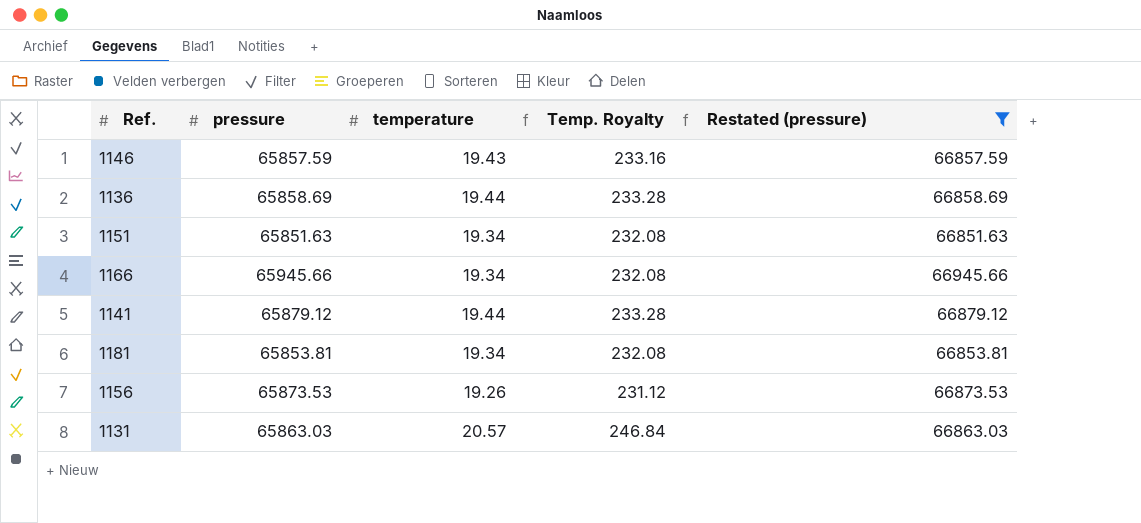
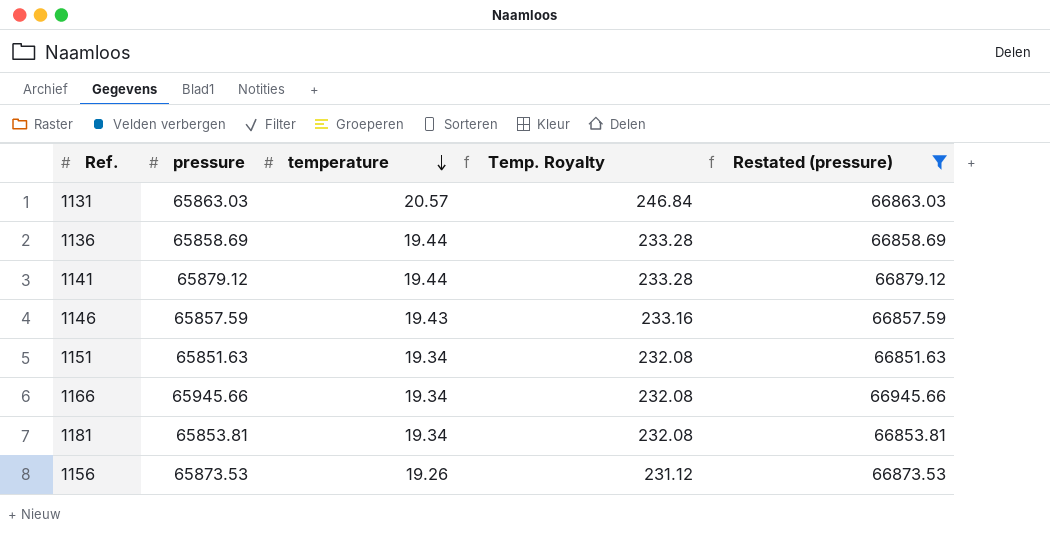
row order: none -> temperature descending

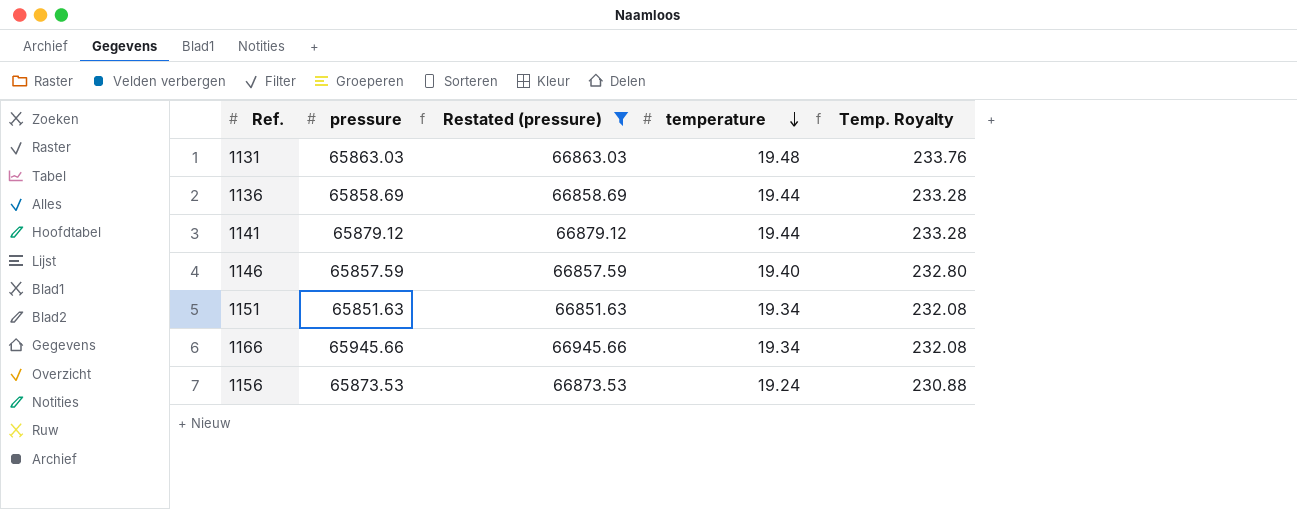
column Restated (pressure) | position: 5 -> 3
row 1181: 65853.81 | 19.34 | 232.08 | 66853.81 -> none
1131 | temperature: 20.57 -> 19.48
1131 | Temp. Royalty: 246.84 -> 233.76
1146 | temperature: 19.43 -> 19.40
1146 | Temp. Royalty: 233.16 -> 232.80
1156 | temperature: 19.26 -> 19.24
1156 | Temp. Royalty: 231.12 -> 230.88

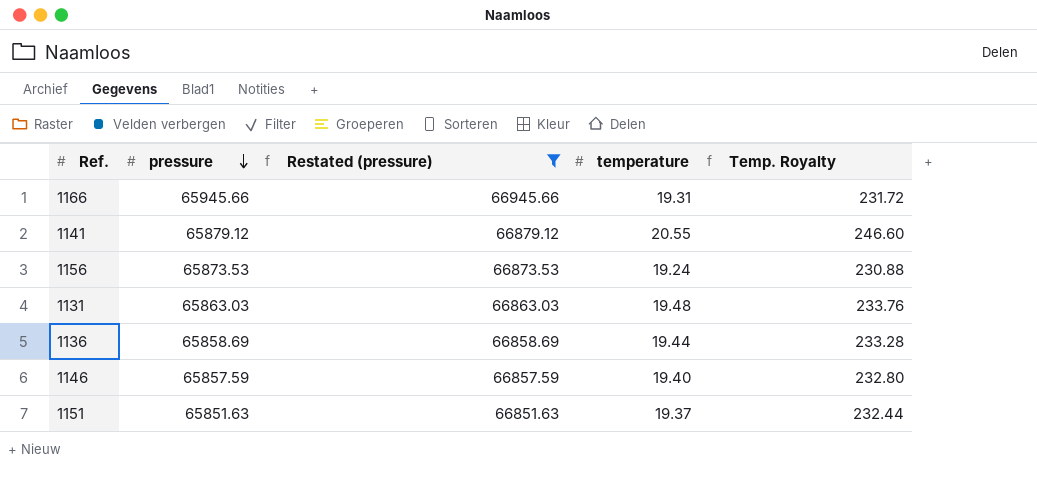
row order: temperature descending -> pressure descending
1166 | temperature: 19.34 -> 19.31
1166 | Temp. Royalty: 232.08 -> 231.72
1141 | temperature: 19.44 -> 20.55
1141 | Temp. Royalty: 233.28 -> 246.60
1151 | temperature: 19.34 -> 19.37
1151 | Temp. Royalty: 232.08 -> 232.44

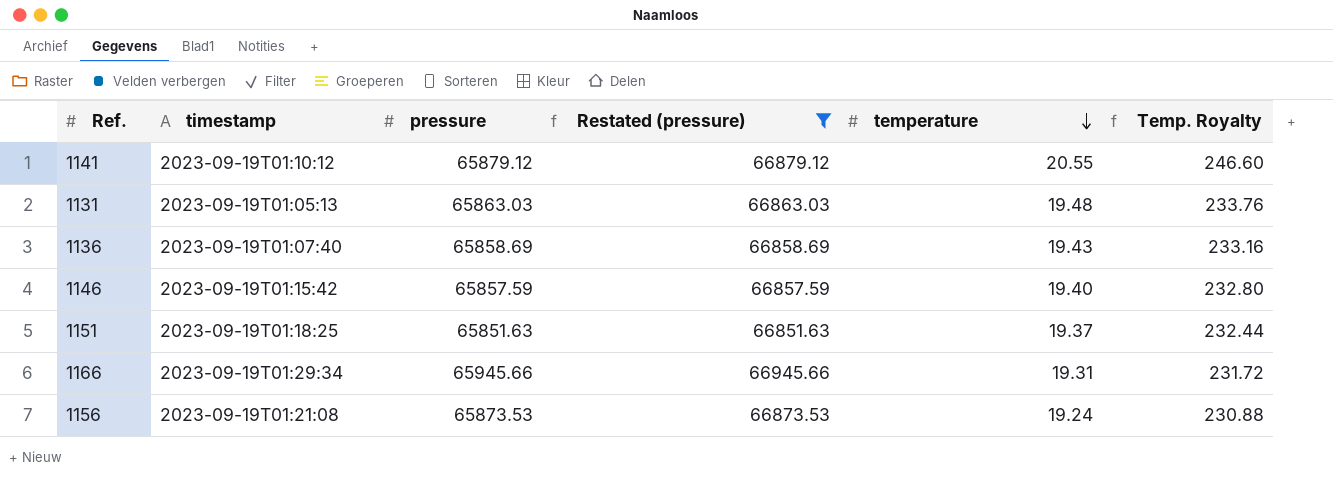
row order: pressure descending -> temperature descending
column timestamp | position: none -> 2
1136 | temperature: 19.44 -> 19.43
1136 | Temp. Royalty: 233.28 -> 233.16

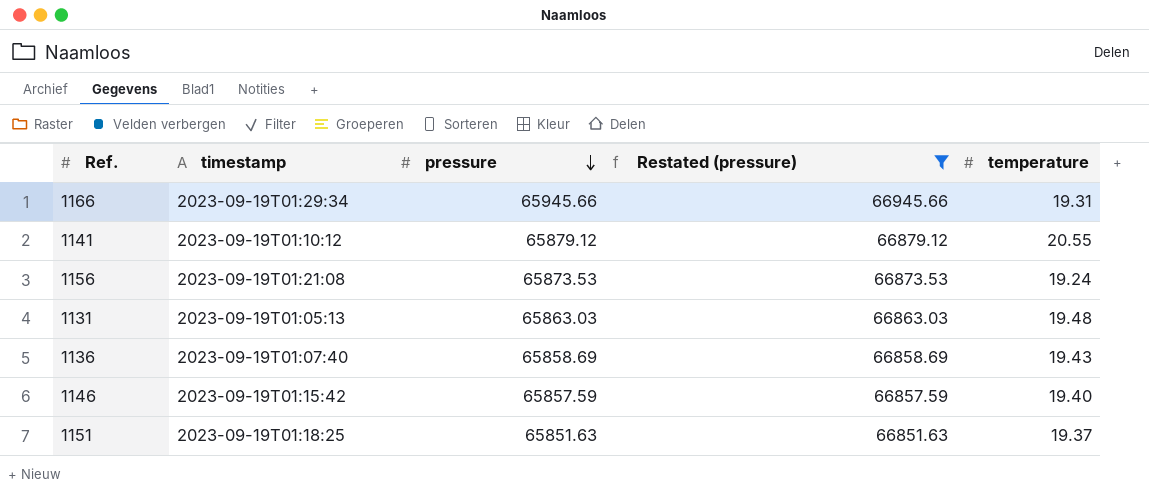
row order: temperature descending -> pressure descending
column Temp. Royalty | formula: [temperature] * 12 -> none

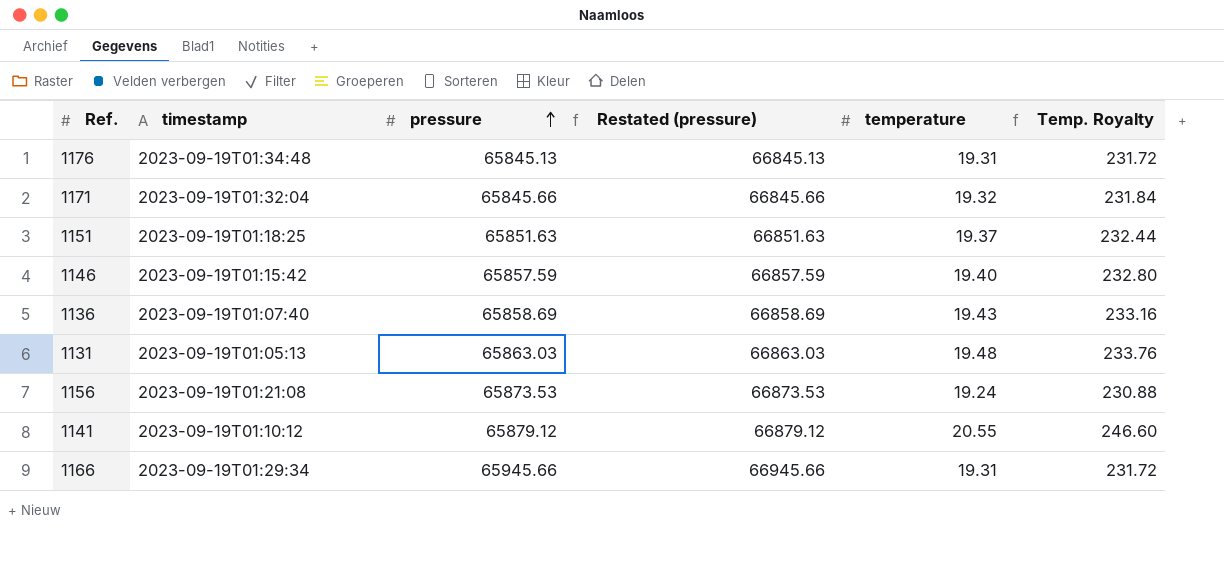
filter: Restated (pressure) >= 66851.63 -> none
row order: pressure descending -> pressure ascending
column Temp. Royalty | formula: none -> [temperature] * 12

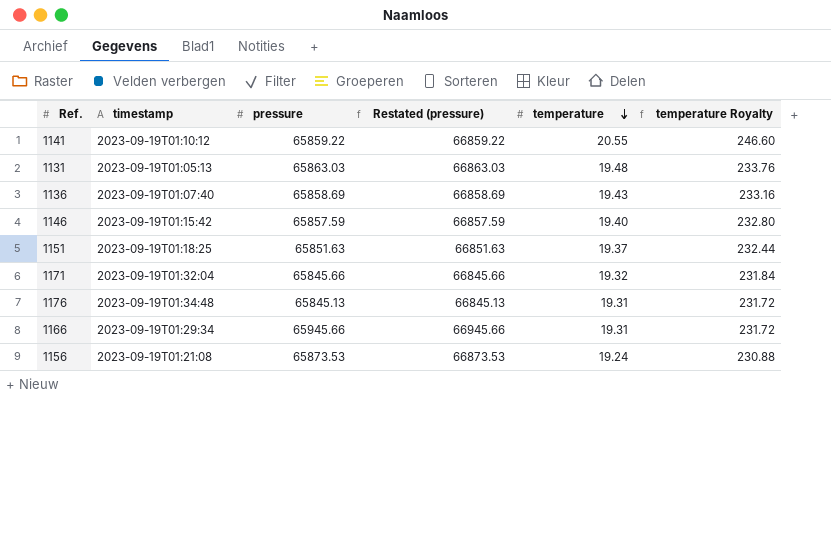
row order: pressure ascending -> temperature descending
column name: Temp. Royalty -> temperature Royalty
1141 | pressure: 65879.12 -> 65859.22
1141 | Restated (pressure): 66879.12 -> 66859.22

